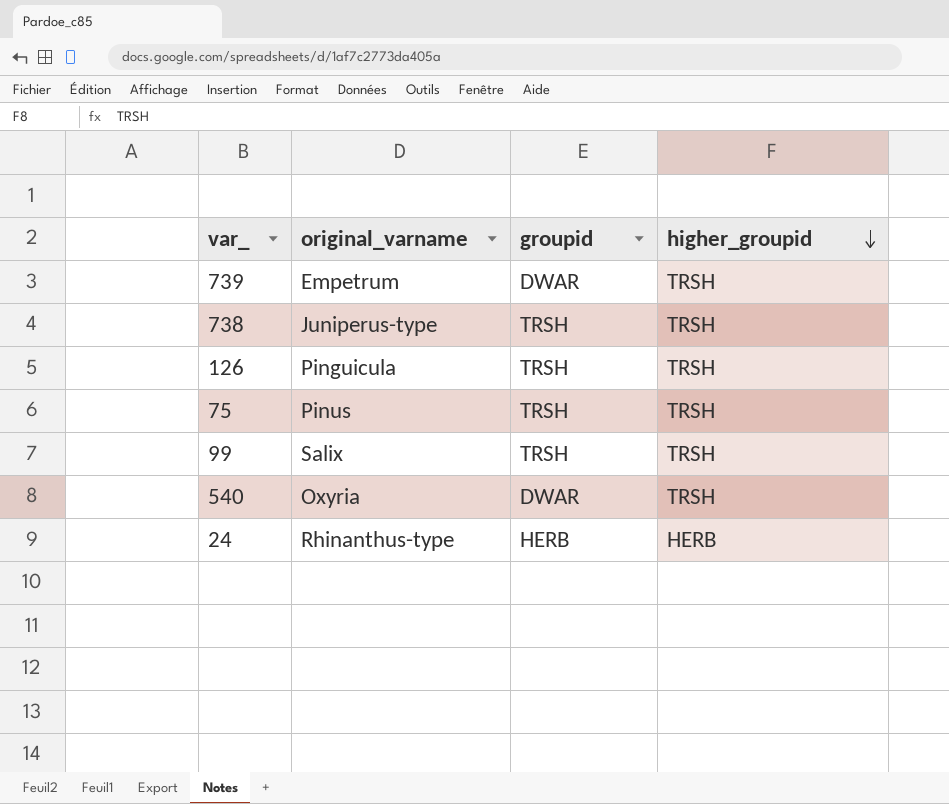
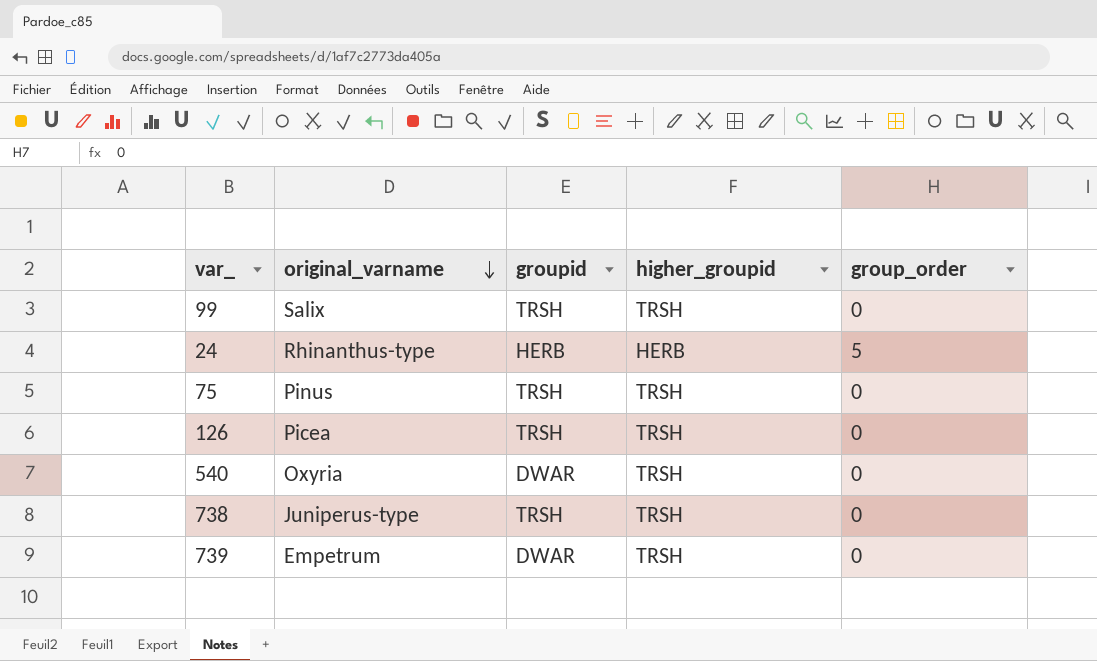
row order: higher_groupid descending -> original_varname descending
column group_order | position: none -> 5
126 | original_varname: Pinguicula -> Picea

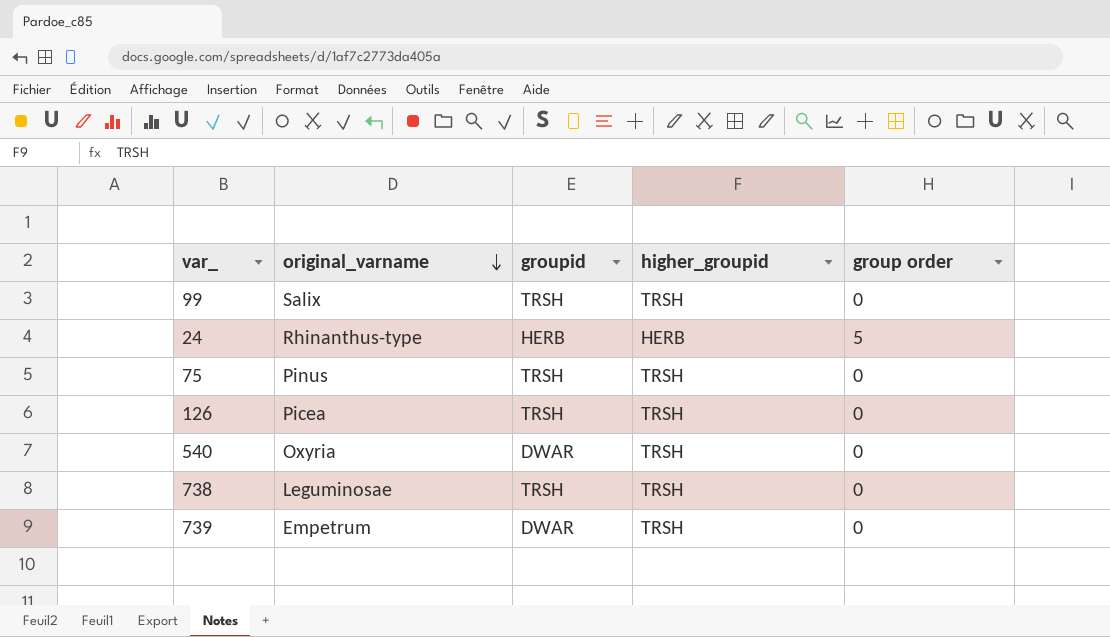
column name: group_order -> group order
738 | original_varname: Juniperus-type -> Leguminosae

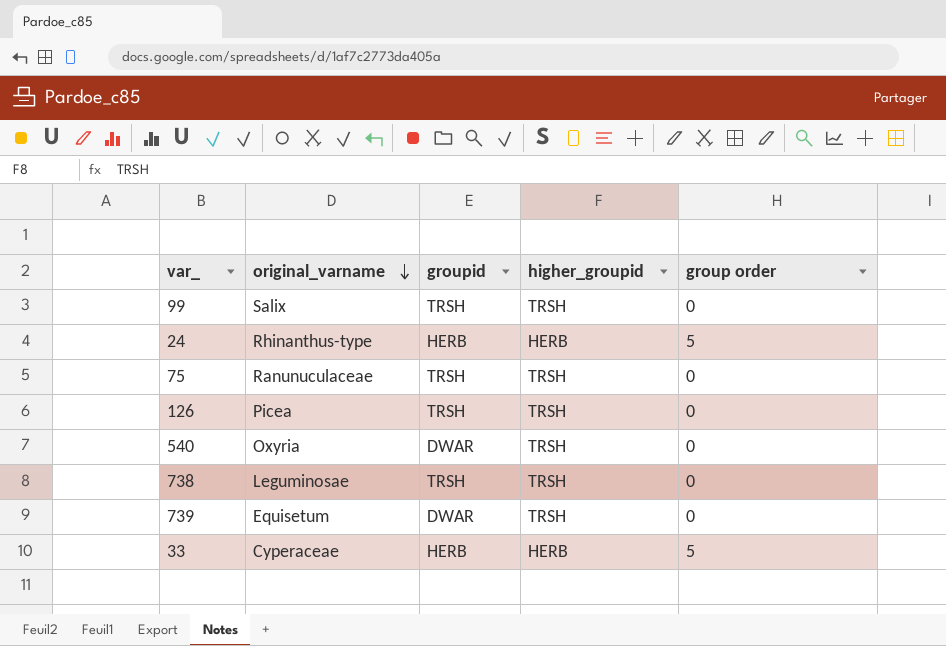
75 | original_varname: Pinus -> Ranunuculaceae
739 | original_varname: Empetrum -> Equisetum
row 33: none -> Cyperaceae | HERB | HERB | 5

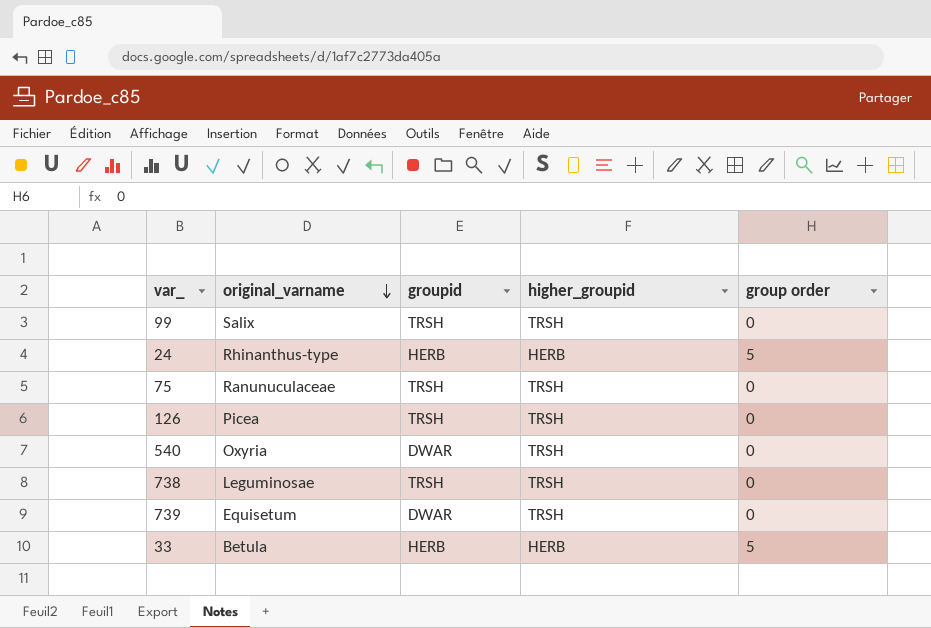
33 | original_varname: Cyperaceae -> Betula

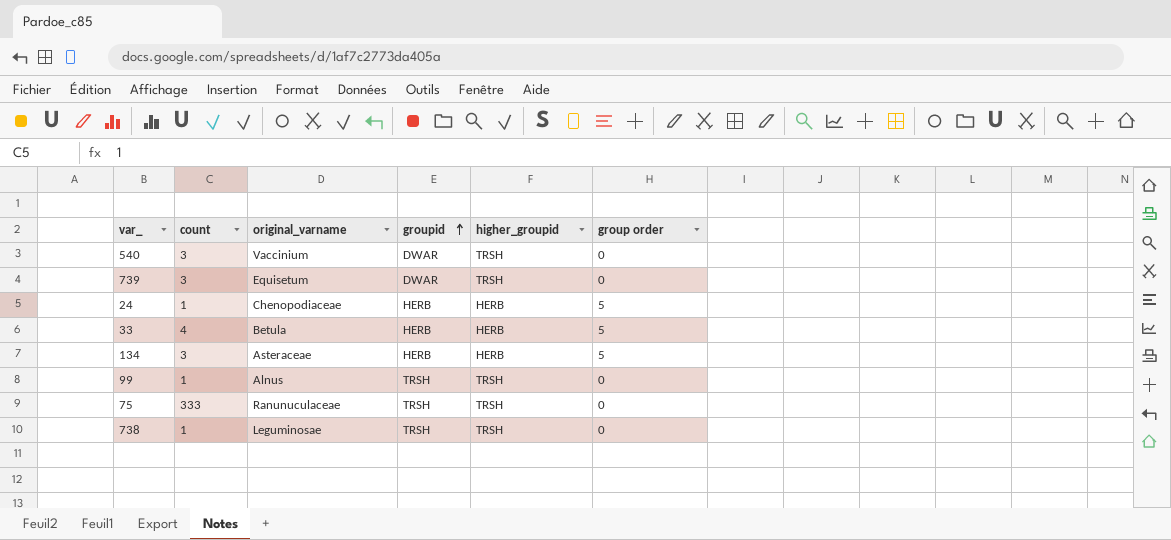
row order: original_varname descending -> groupid ascending
column count | position: none -> 2
row 126: Picea | TRSH | TRSH | 0 -> none
540 | original_varname: Oxyria -> Vaccinium
24 | original_varname: Rhinanthus-type -> Chenopodiaceae
row 134: none -> 3 | Asteraceae | HERB | HERB | 5
99 | original_varname: Salix -> Alnus

